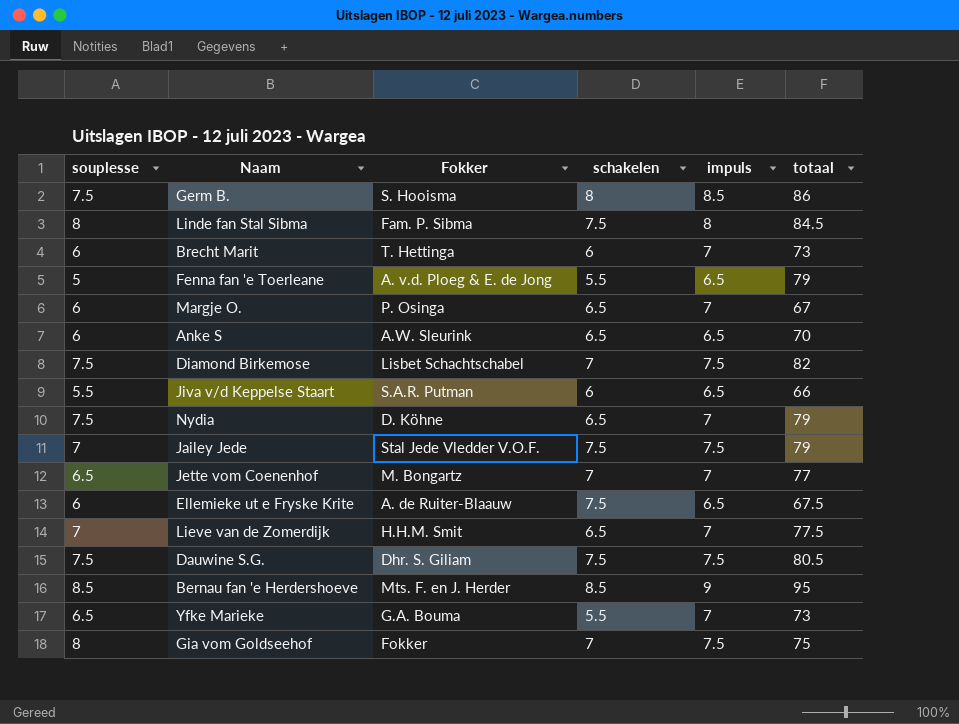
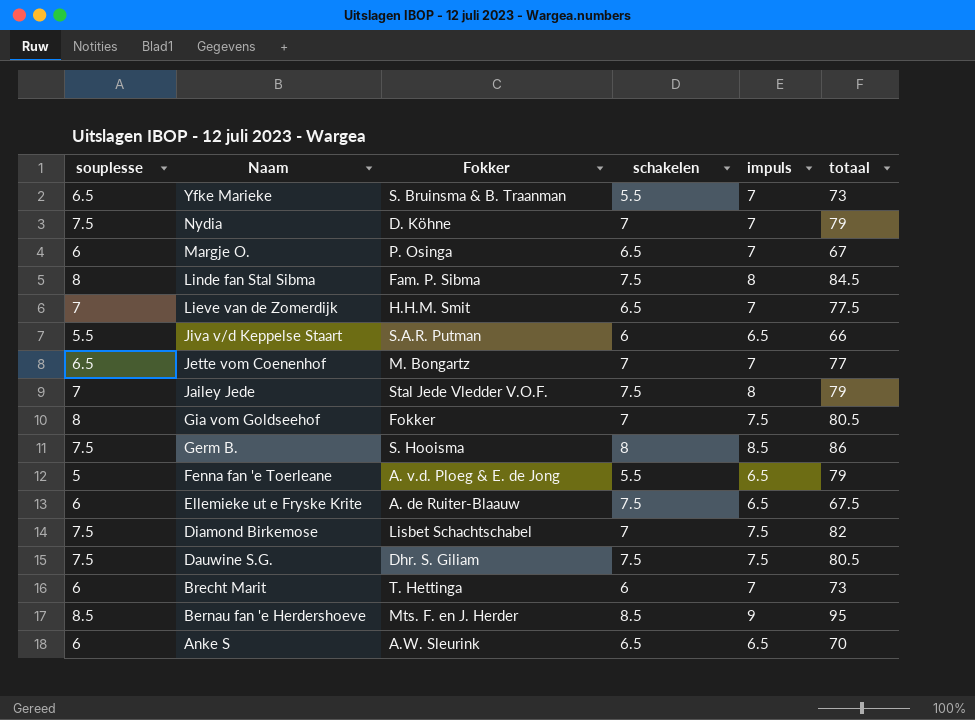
row order: none -> Naam descending
Yfke Marieke | Fokker: G.A. Bouma -> S. Bruinsma & B. Traanman
Nydia | schakelen: 6.5 -> 7
Jailey Jede | impuls: 7.5 -> 8
Gia vom Goldseehof | totaal: 75 -> 80.5

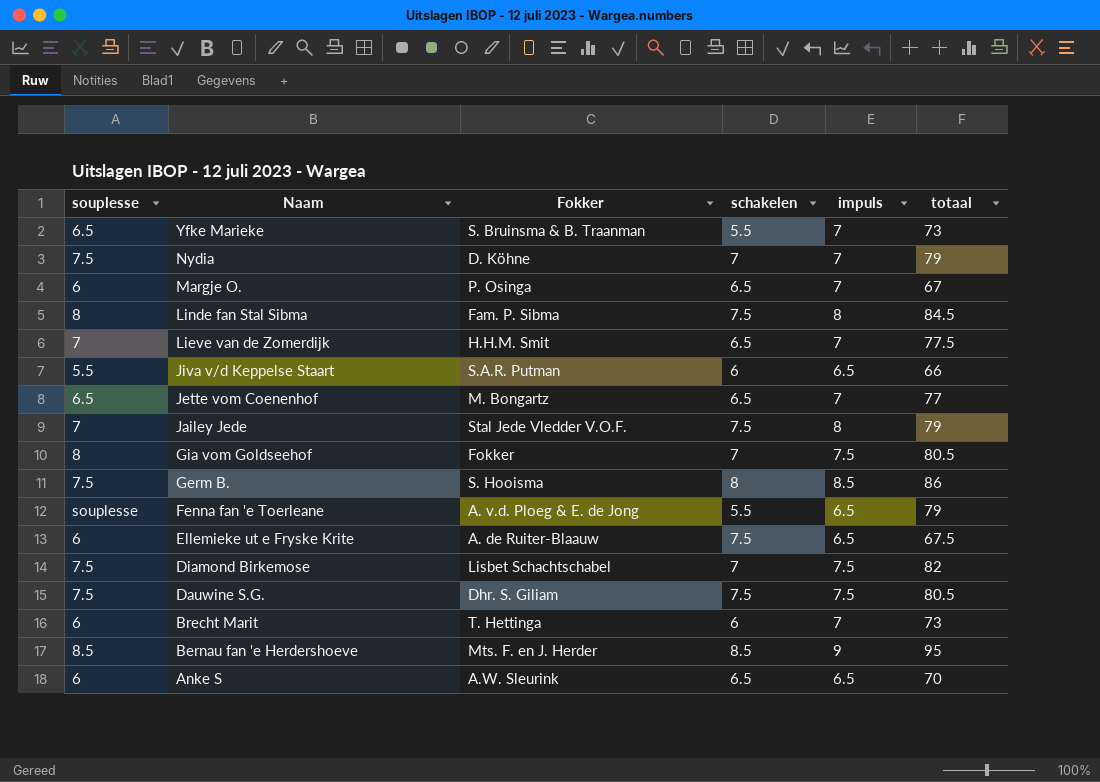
Jette vom Coenenhof | schakelen: 7 -> 6.5
Fenna fan 'e Toerleane | souplesse: 5 -> souplesse

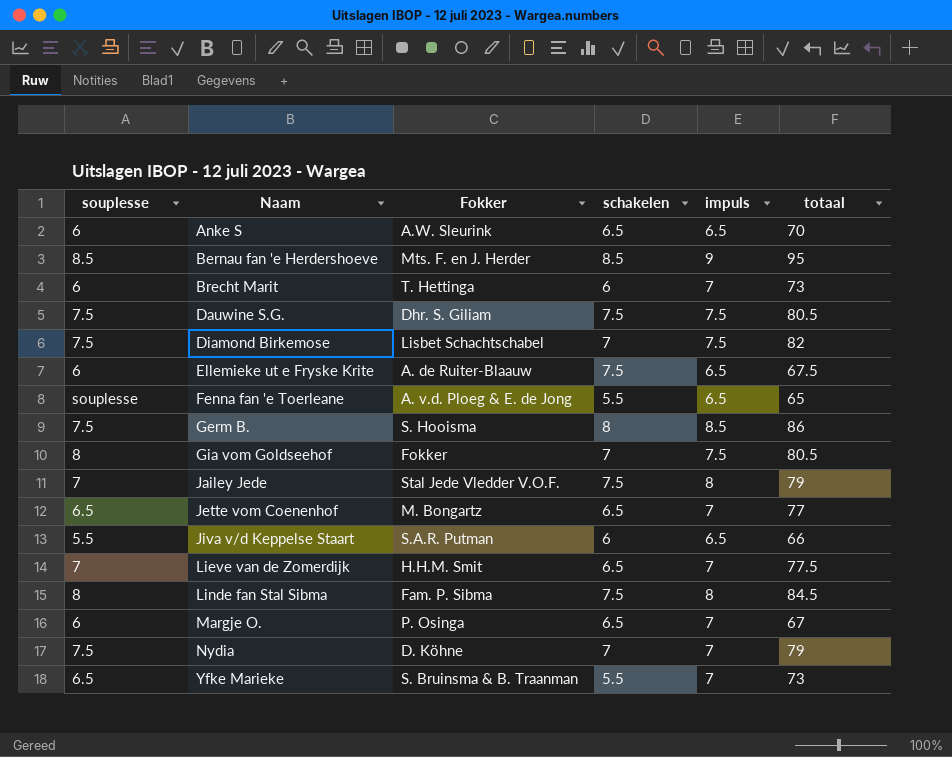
row order: Naam descending -> Naam ascending
Fenna fan 'e Toerleane | totaal: 79 -> 65

